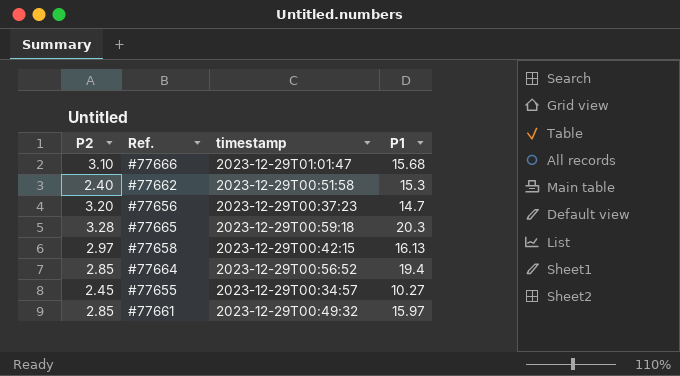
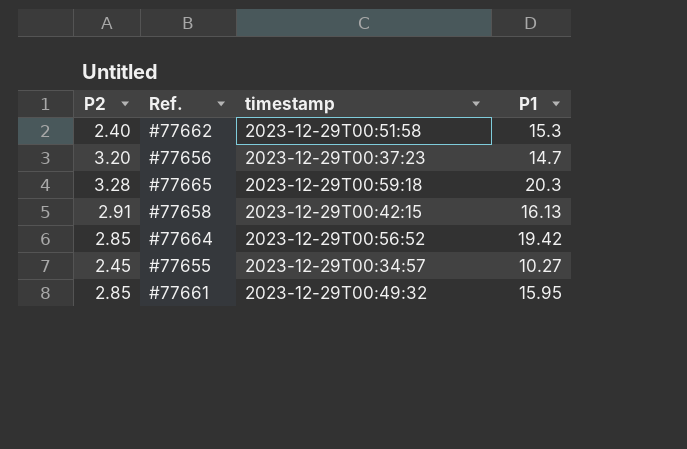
row #77666: 3.10 | 2023-12-29T01:01:47 | 15.68 -> none
#77658 | P2: 2.97 -> 2.91
#77664 | P1: 19.4 -> 19.42
#77661 | P1: 15.97 -> 15.95

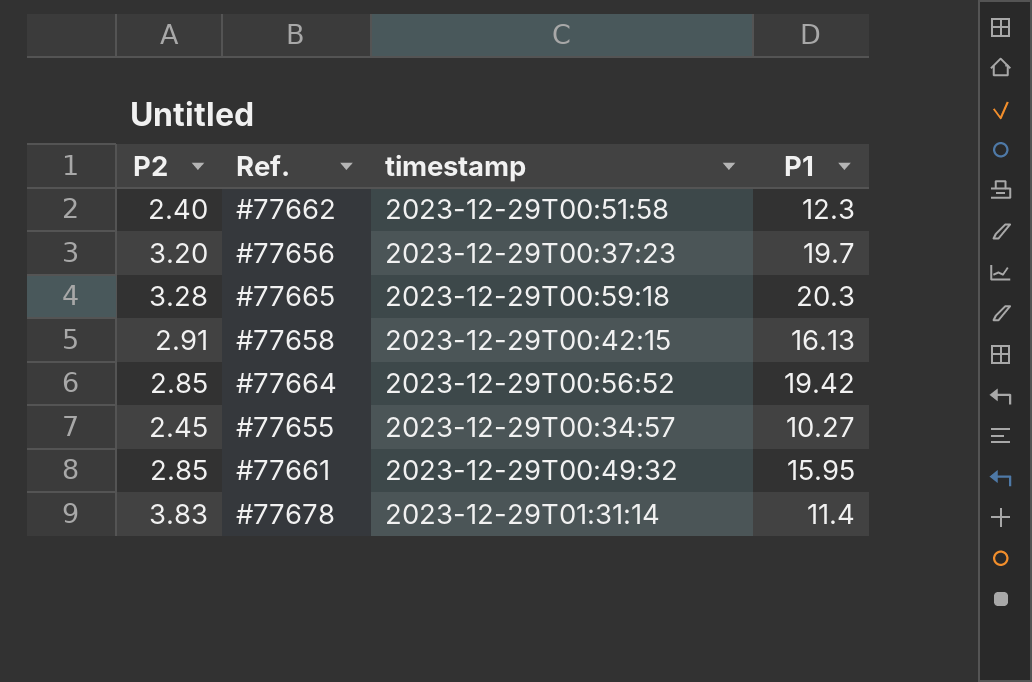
#77662 | P1: 15.3 -> 12.3
#77656 | P1: 14.7 -> 19.7
row #77678: none -> 3.83 | 2023-12-29T01:31:14 | 11.4

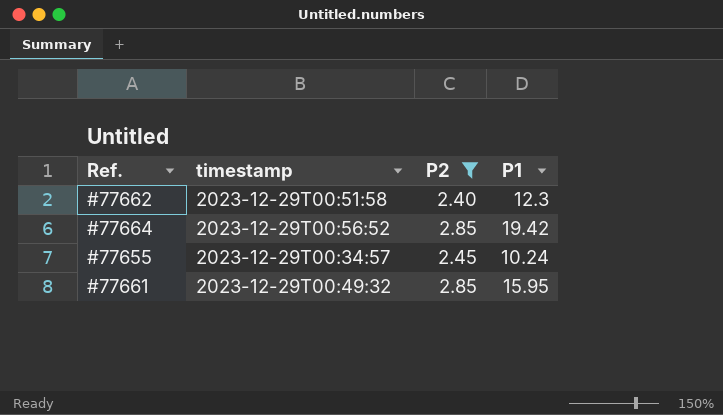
filter: none -> P2 <= 2.85
column P2 | position: 1 -> 3
#77655 | P1: 10.27 -> 10.24

